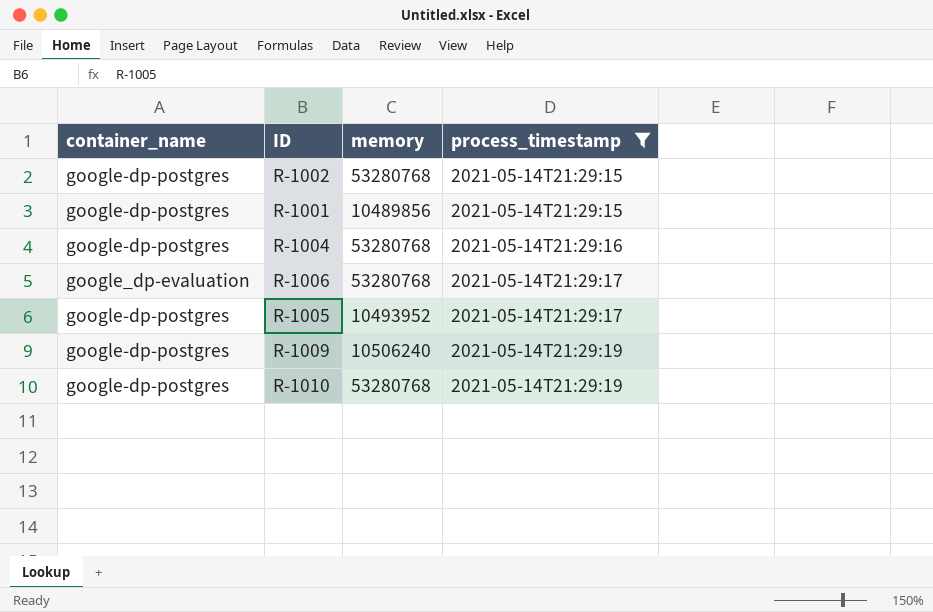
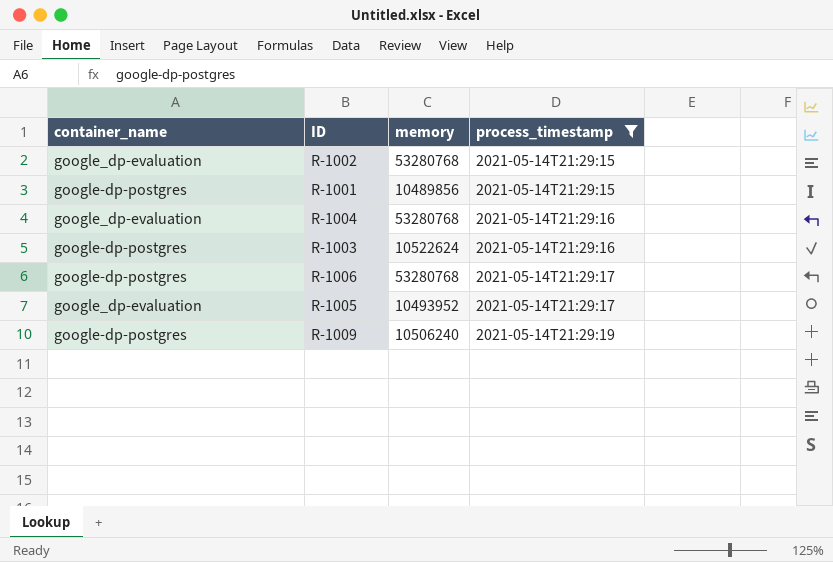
row R-1010: google-dp-postgres | 53280768 | 2021-05-14T21:29:19 -> none
R-1002 | container_name: google-dp-postgres -> google_dp-evaluation
R-1004 | container_name: google-dp-postgres -> google_dp-evaluation
row R-1003: none -> google-dp-postgres | 10522624 | 2021-05-14T21:29:16
R-1006 | container_name: google_dp-evaluation -> google-dp-postgres
R-1005 | container_name: google-dp-postgres -> google_dp-evaluation

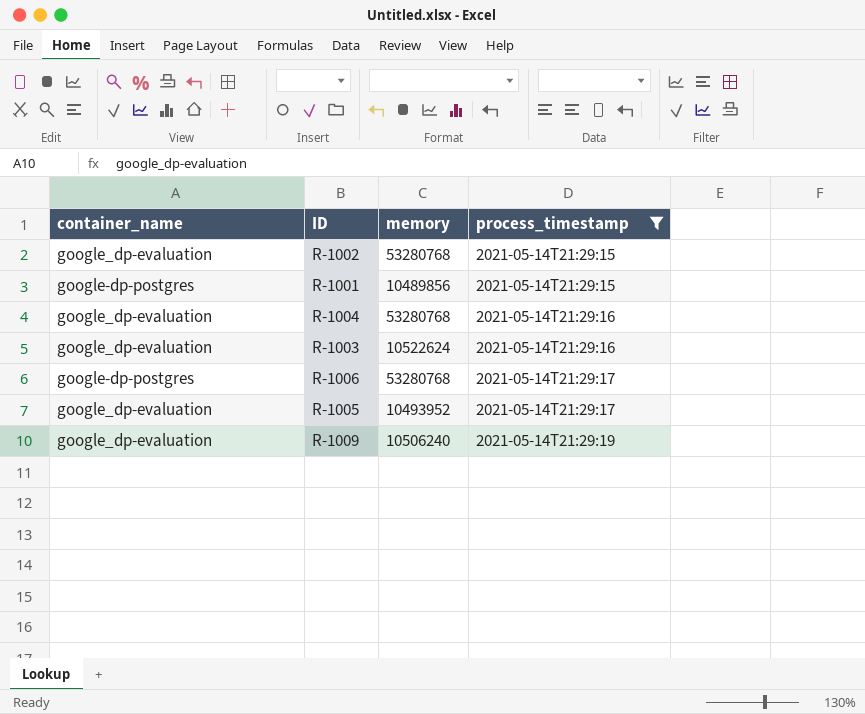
R-1003 | container_name: google-dp-postgres -> google_dp-evaluation
R-1009 | container_name: google-dp-postgres -> google_dp-evaluation

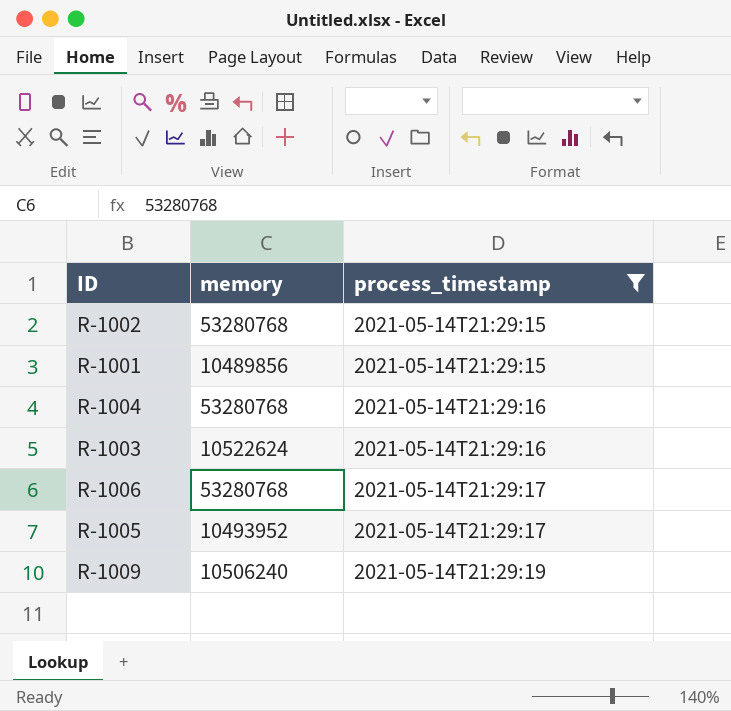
column container_name | position: 1 -> none

